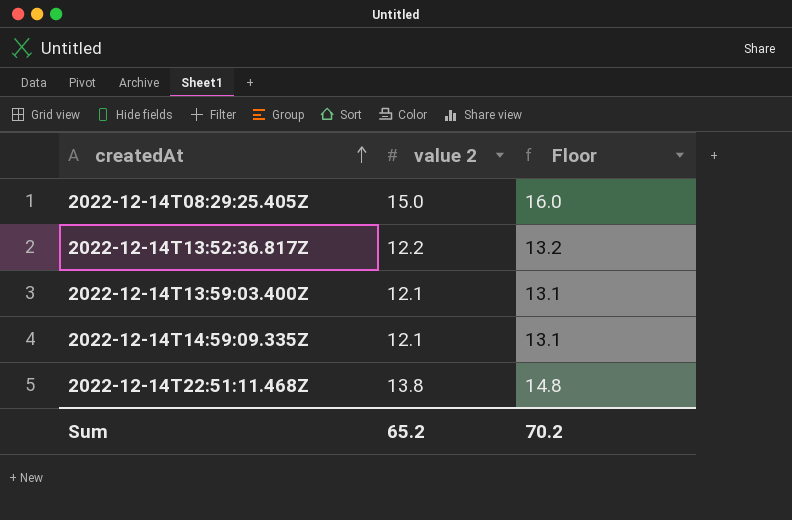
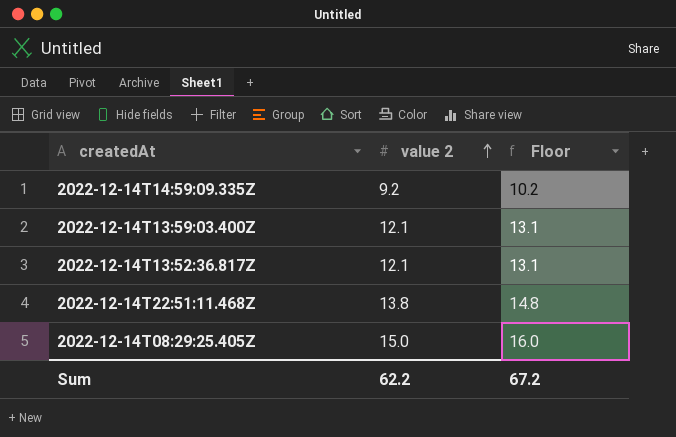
row order: createdAt ascending -> value 2 ascending
2022-12-14T14:59:09.335Z | value 2: 12.1 -> 9.2
2022-12-14T14:59:09.335Z | Floor: 13.1 -> 10.2
2022-12-14T13:52:36.817Z | value 2: 12.2 -> 12.1
2022-12-14T13:52:36.817Z | Floor: 13.2 -> 13.1
Sum | value 2: 65.2 -> 62.2
Sum | Floor: 70.2 -> 67.2

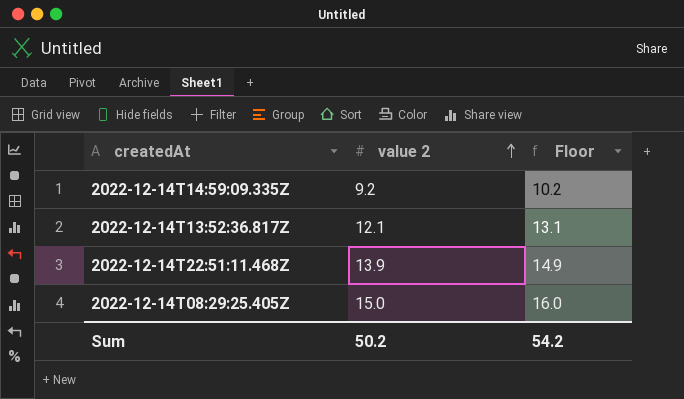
row 2022-12-14T13:59:03.400Z: 12.1 | 13.1 -> none
2022-12-14T22:51:11.468Z | value 2: 13.8 -> 13.9
2022-12-14T22:51:11.468Z | Floor: 14.8 -> 14.9
Sum | value 2: 62.2 -> 50.2
Sum | Floor: 67.2 -> 54.2

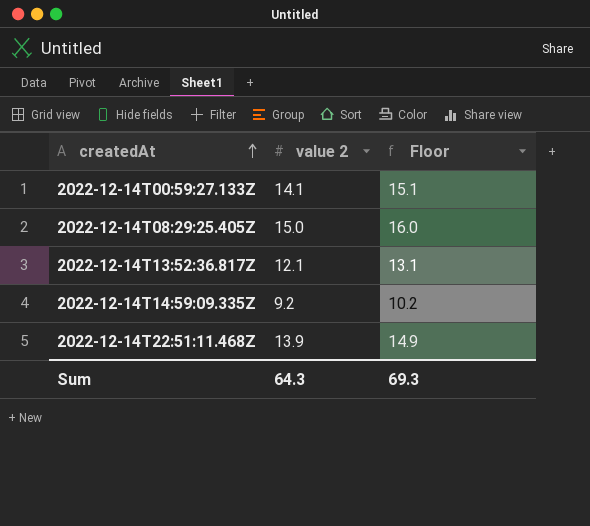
row order: value 2 ascending -> createdAt ascending
row 2022-12-14T00:59:27.133Z: none -> 14.1 | 15.1
Sum | value 2: 50.2 -> 64.3
Sum | Floor: 54.2 -> 69.3

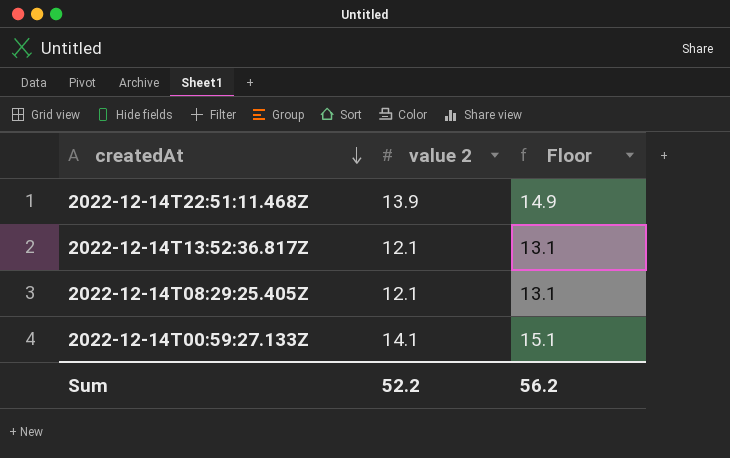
row order: createdAt ascending -> createdAt descending
row 2022-12-14T14:59:09.335Z: 9.2 | 10.2 -> none
2022-12-14T08:29:25.405Z | value 2: 15.0 -> 12.1
2022-12-14T08:29:25.405Z | Floor: 16.0 -> 13.1
Sum | value 2: 64.3 -> 52.2
Sum | Floor: 69.3 -> 56.2

